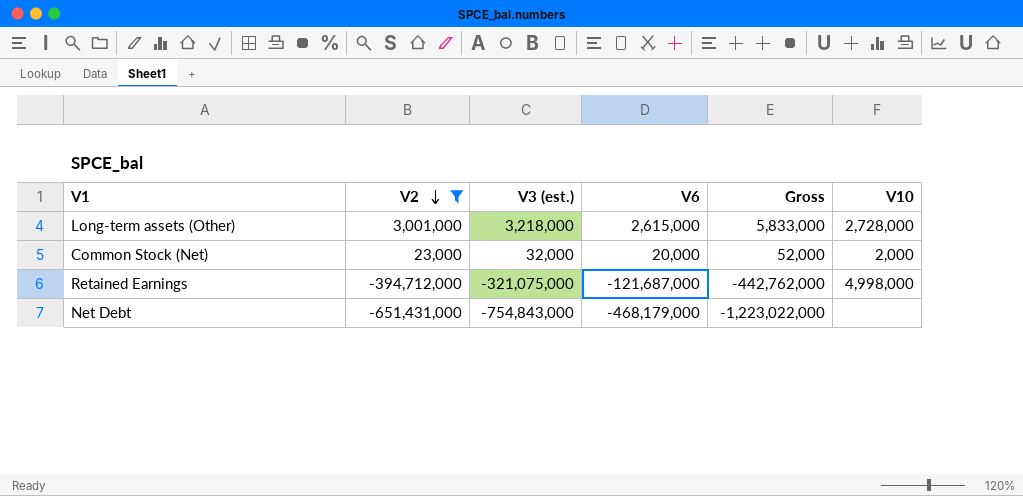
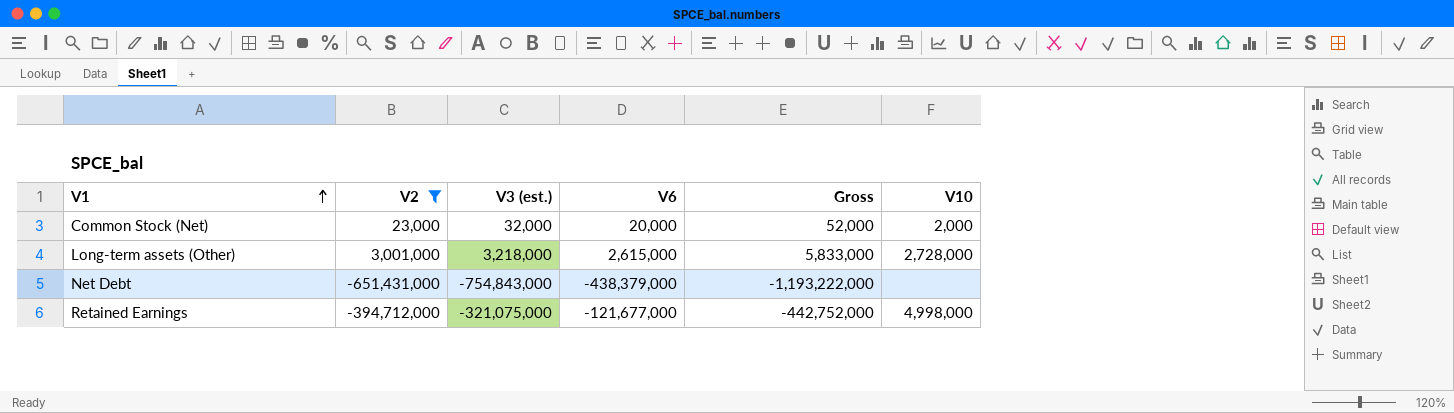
row order: V2 descending -> V1 ascending
Net Debt | V6: -468,179,000 -> -438,379,000
Net Debt | Gross: -1,223,022,000 -> -1,193,222,000
Retained Earnings | V6: -121,687,000 -> -121,677,000
Retained Earnings | Gross: -442,762,000 -> -442,752,000

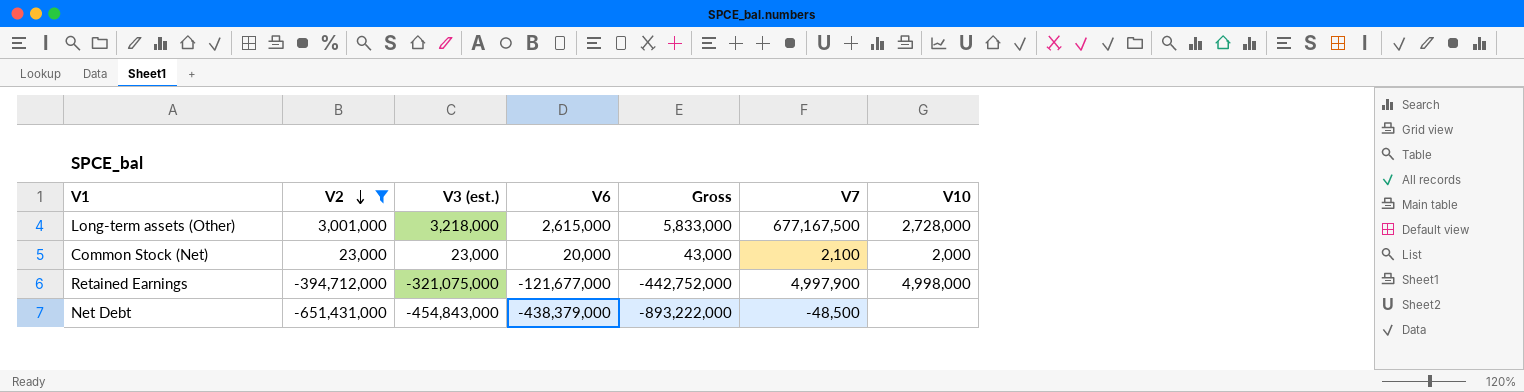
row order: V1 ascending -> V2 descending
column V7 | position: none -> 6
Common Stock (Net) | V3 (est.): 32,000 -> 23,000
Common Stock (Net) | Gross: 52,000 -> 43,000
Net Debt | V3 (est.): -754,843,000 -> -454,843,000
Net Debt | Gross: -1,193,222,000 -> -893,222,000

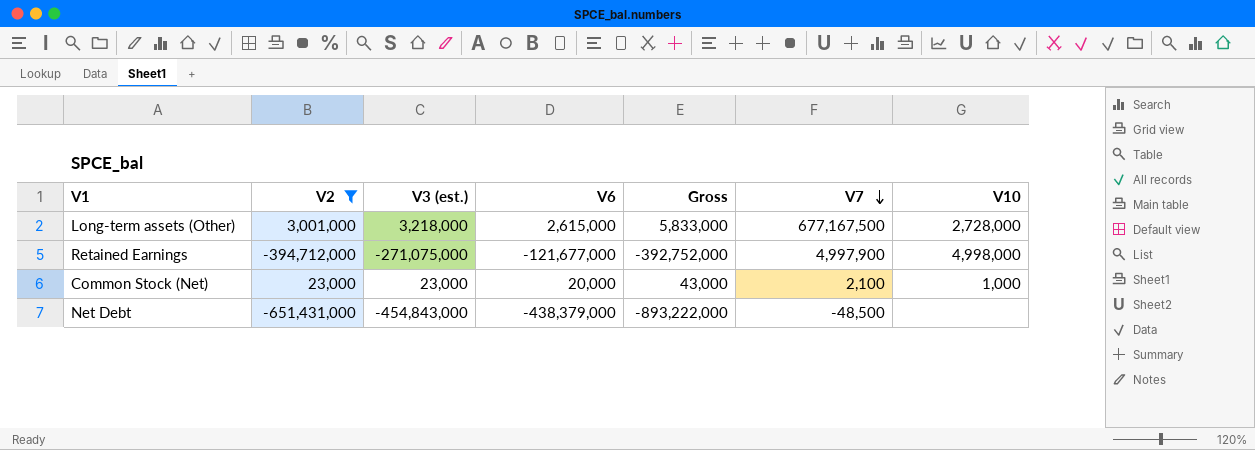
row order: V2 descending -> V7 descending
Retained Earnings | V3 (est.): -321,075,000 -> -271,075,000
Retained Earnings | Gross: -442,752,000 -> -392,752,000
Common Stock (Net) | V10: 2,000 -> 1,000

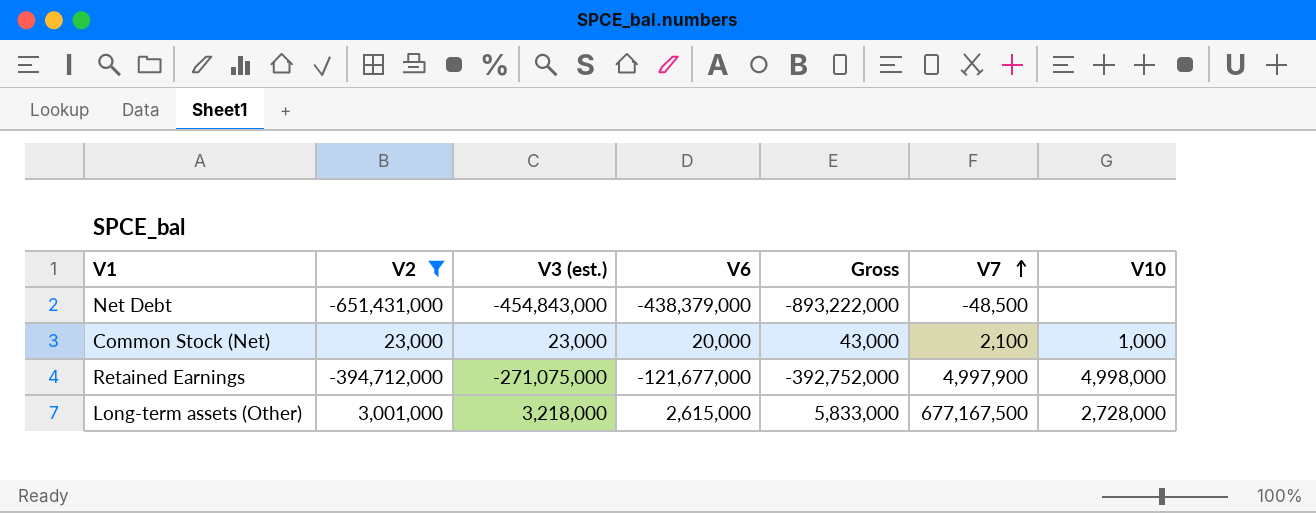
row order: V7 descending -> V7 ascending

